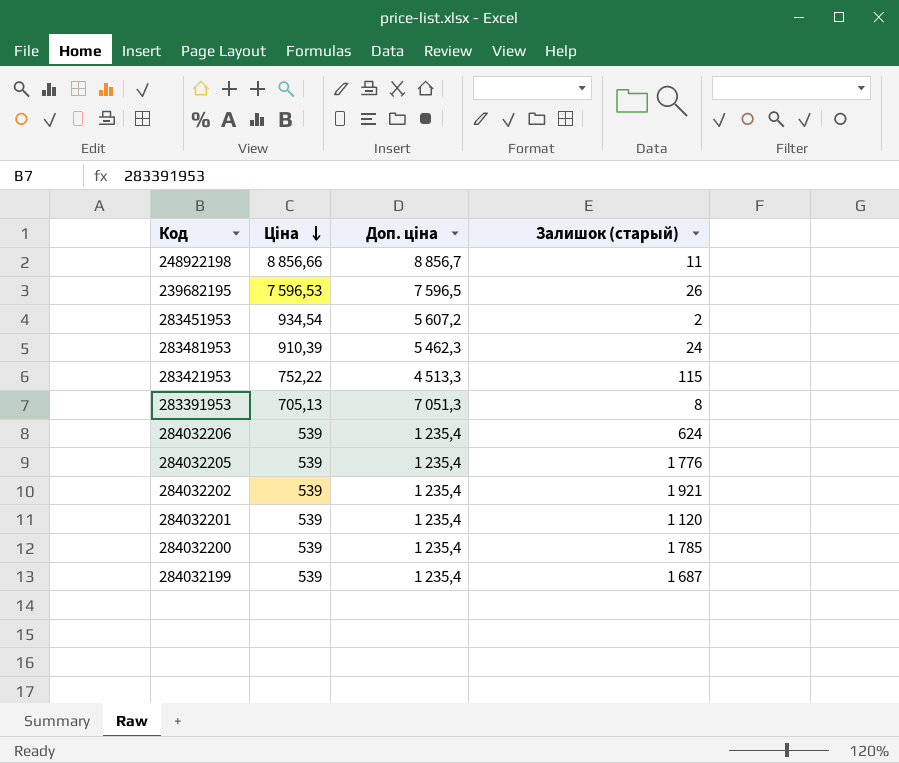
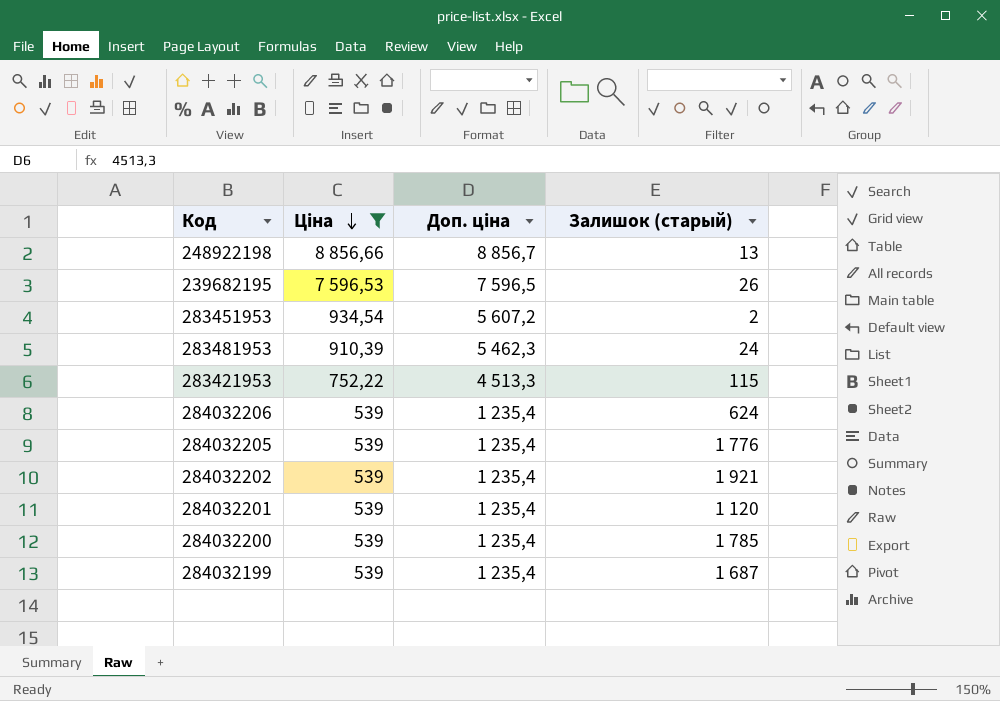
filter: none -> Ціна != 705,13
248922198 | Залишок (старый): 11 -> 13

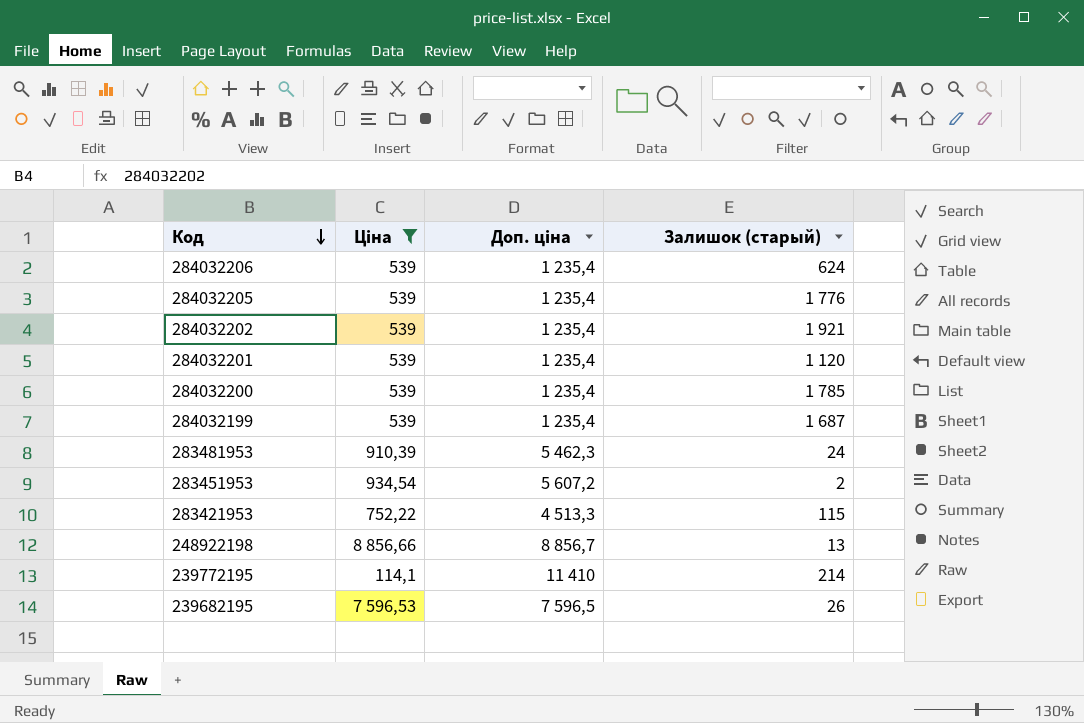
row order: Ціна descending -> Код descending
row 239772195: none -> 114,1 | 11 410 | 214

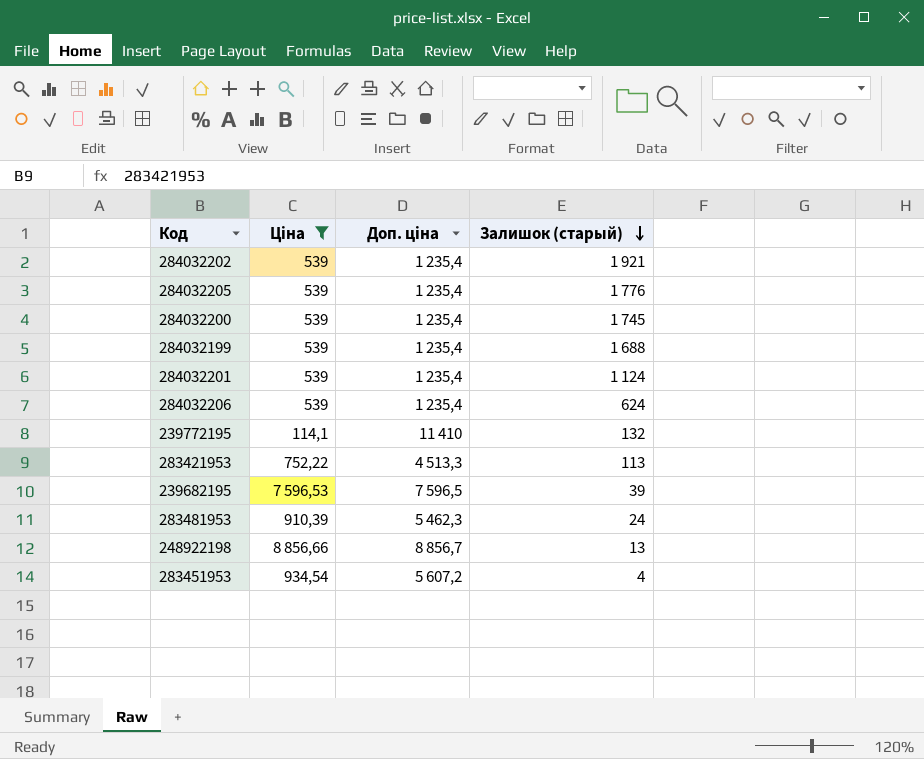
row order: Код descending -> Залишок (старый) descending
284032200 | Залишок (старый): 1 785 -> 1 745
284032199 | Залишок (старый): 1 687 -> 1 688
284032201 | Залишок (старый): 1 120 -> 1 124
239772195 | Залишок (старый): 214 -> 132
283421953 | Залишок (старый): 115 -> 113
239682195 | Залишок (старый): 26 -> 39
283451953 | Залишок (старый): 2 -> 4

